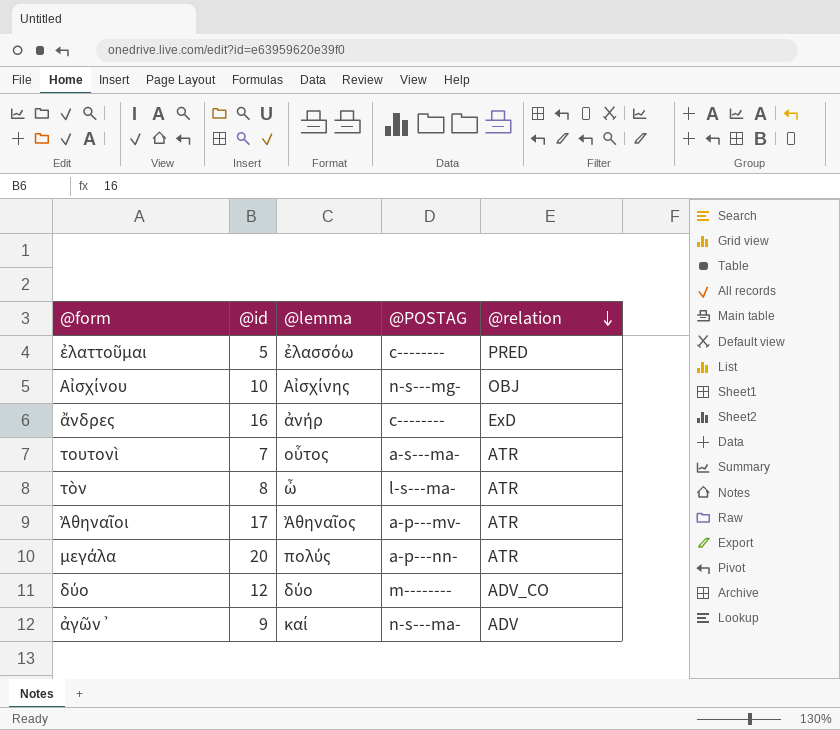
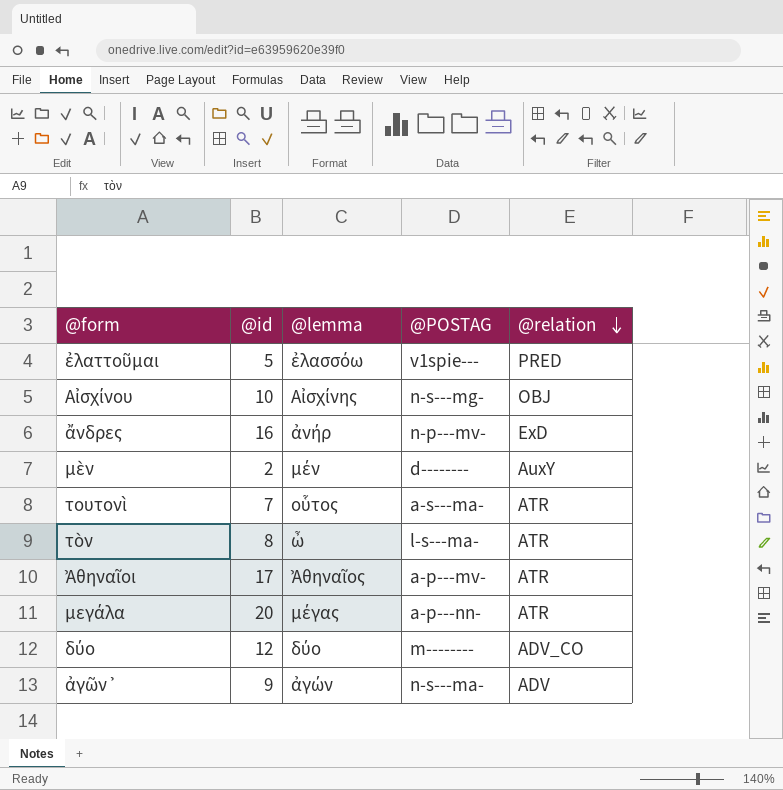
ἐλαττοῦμαι | @POSTAG: c-------- -> v1spie---
ἄνδρες | @POSTAG: c-------- -> n-p---mv-
row μὲν: none -> 2 | μέν | d-------- | AuxY
μεγάλα | @lemma: πολύς -> μέγας
ἀγῶν᾽ | @lemma: καί -> ἀγών

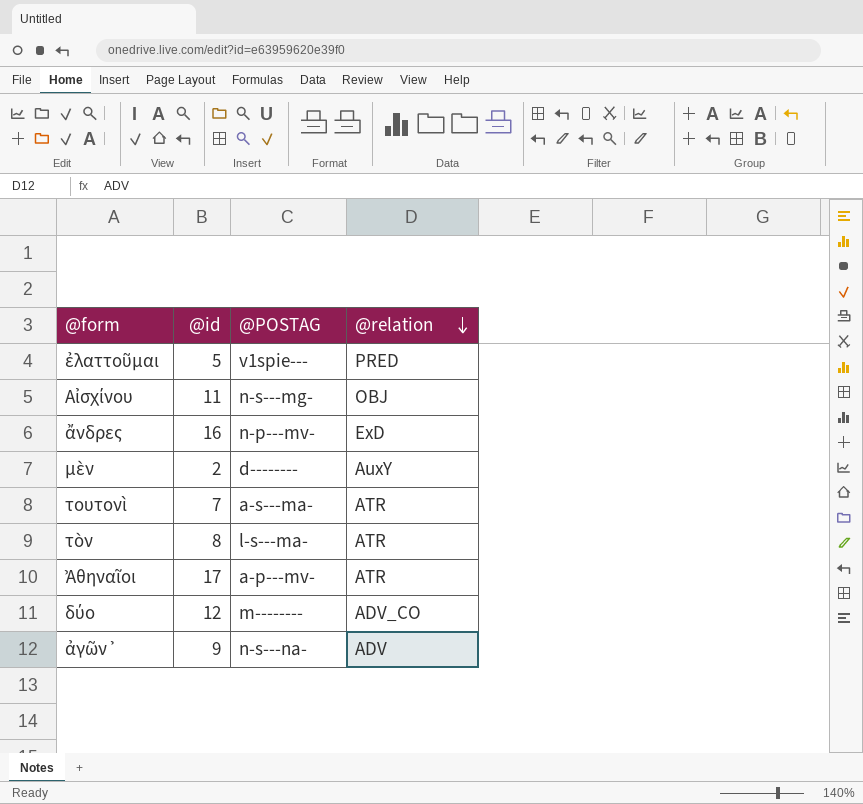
column @lemma | position: 3 -> none
row μεγάλα: 20 | μέγας | a-p---nn- | ATR -> none
Αἰσχίνου | @id: 10 -> 11
ἀγῶν᾽ | @POSTAG: n-s---ma- -> n-s---na-

